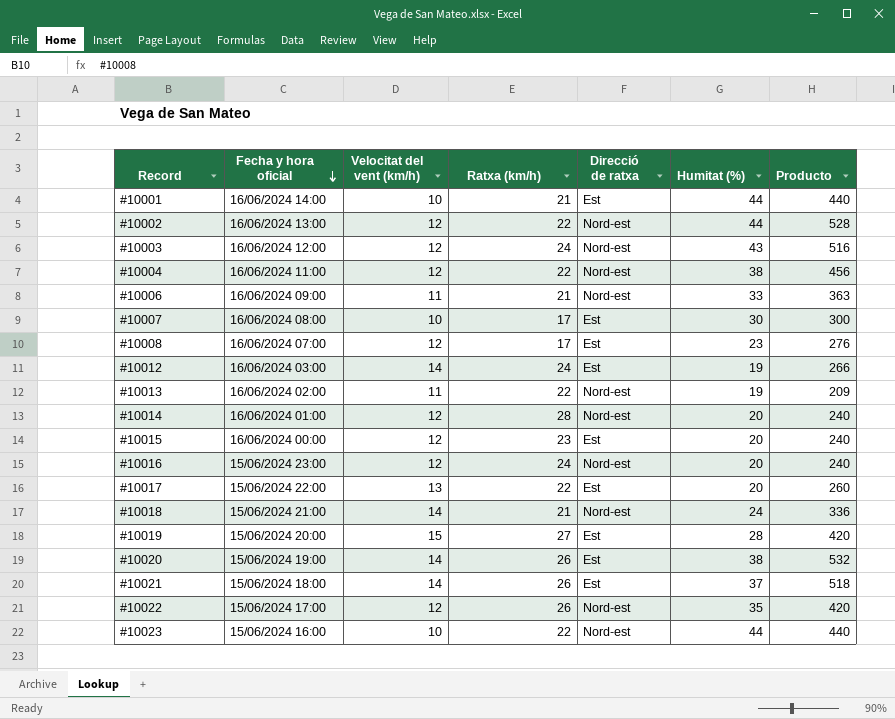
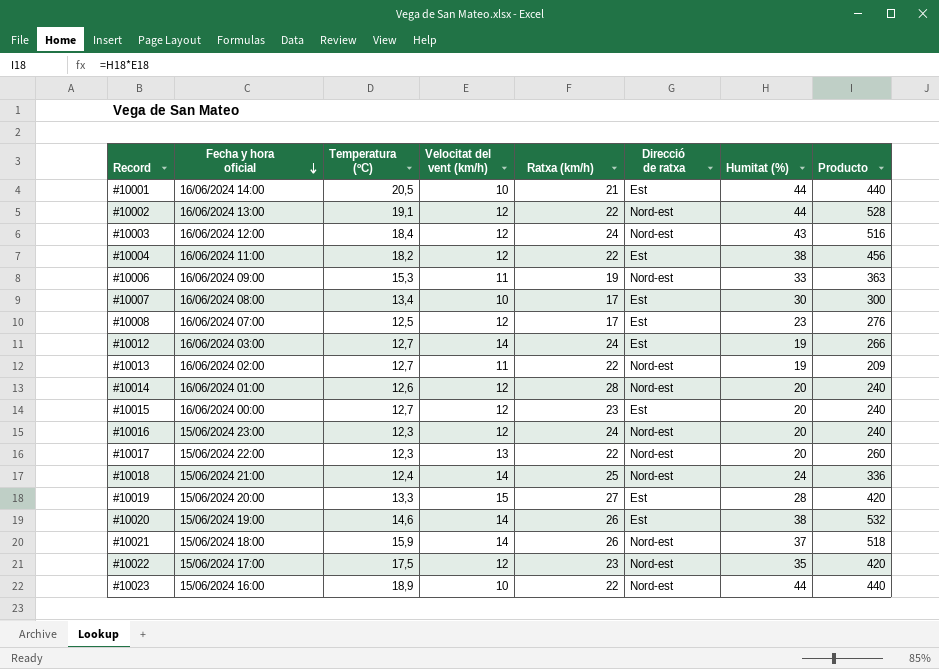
column Temperatura (ºC) | position: none -> 3
#10004 | Direcció de ratxa: Nord-est -> Est
#10006 | Ratxa (km/h): 21 -> 19
#10017 | Direcció de ratxa: Est -> Nord-est
#10018 | Ratxa (km/h): 21 -> 25
#10021 | Direcció de ratxa: Est -> Nord-est
#10022 | Ratxa (km/h): 26 -> 23

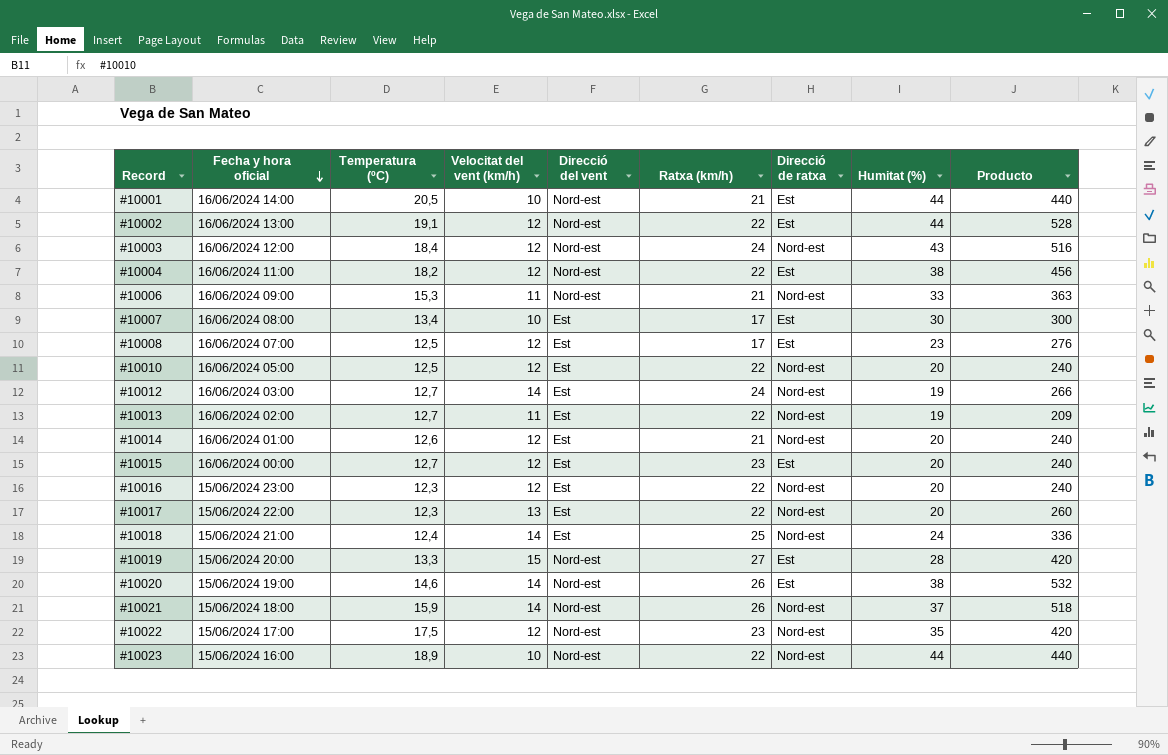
column Direcció del vent | position: none -> 5
#10002 | Direcció de ratxa: Nord-est -> Est
#10006 | Ratxa (km/h): 19 -> 21
row #10010: none -> 16/06/2024 05:00 | 12,5 | 12 | Est | 22 | Nord-est | 20 | 240
#10012 | Direcció de ratxa: Est -> Nord-est
#10014 | Ratxa (km/h): 28 -> 21
#10016 | Ratxa (km/h): 24 -> 22

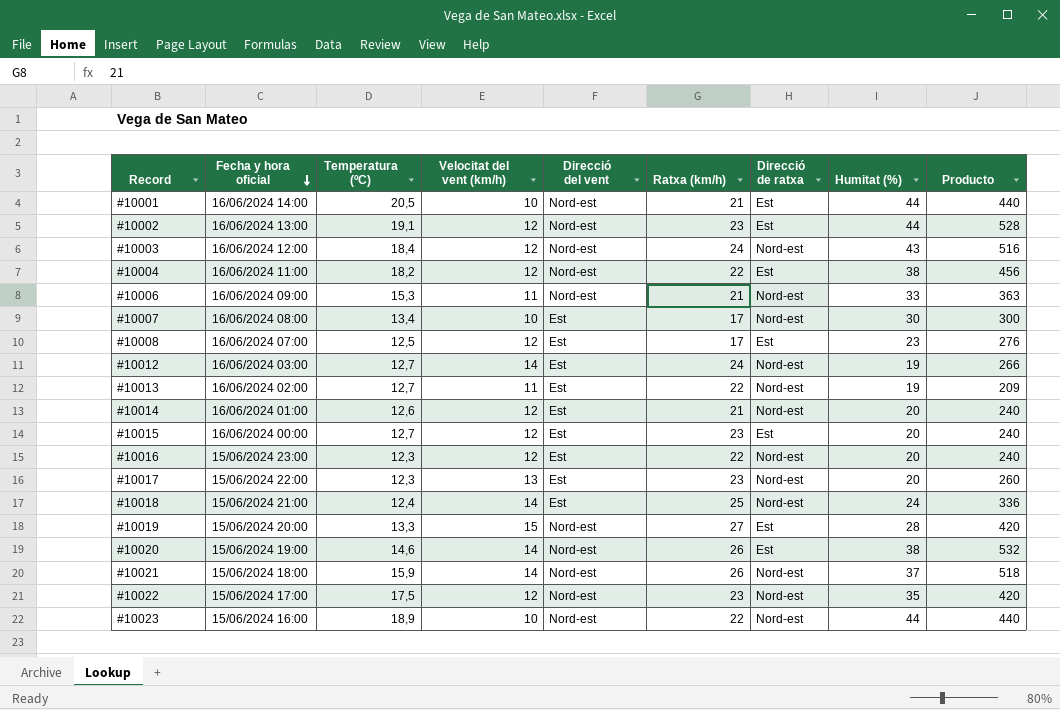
row #10010: 16/06/2024 05:00 | 12,5 | 12 | Est | 22 | Nord-est | 20 | 240 -> none
#10002 | Ratxa (km/h): 22 -> 23
#10007 | Direcció de ratxa: Est -> Nord-est
#10017 | Ratxa (km/h): 22 -> 23

